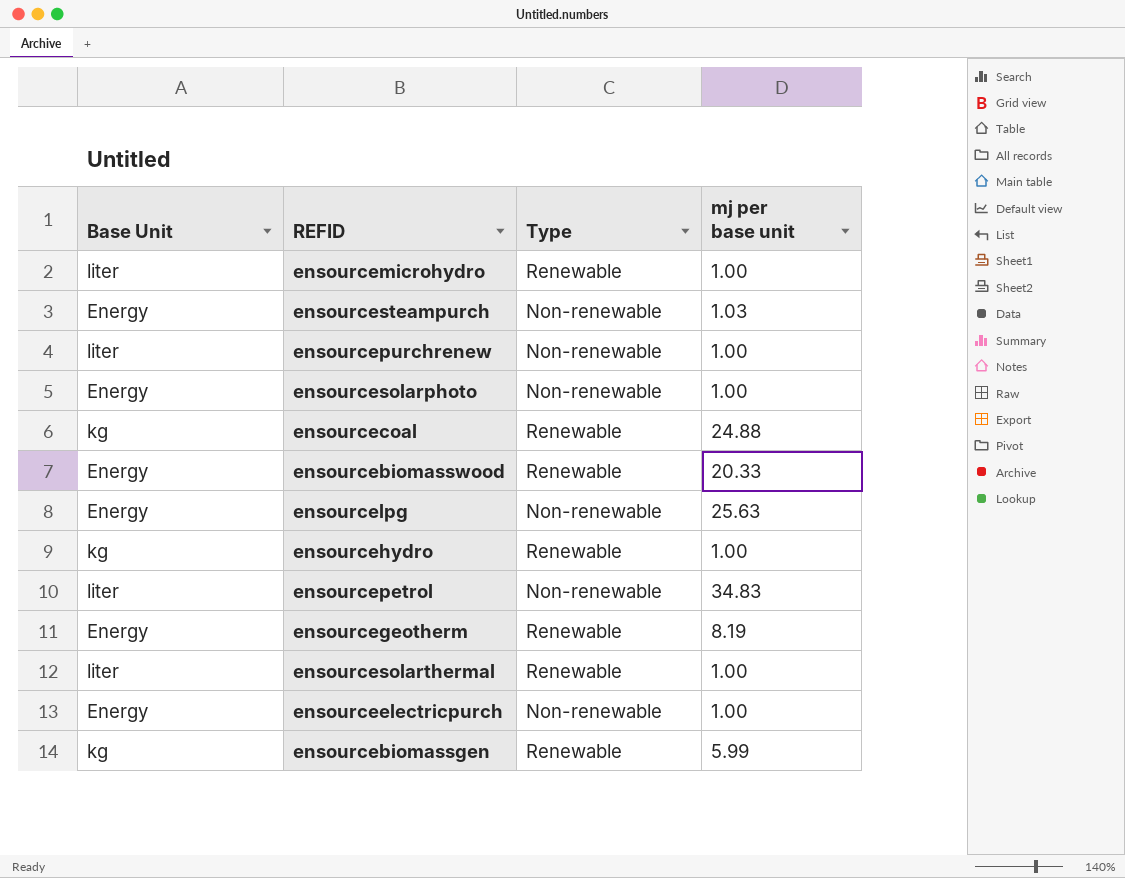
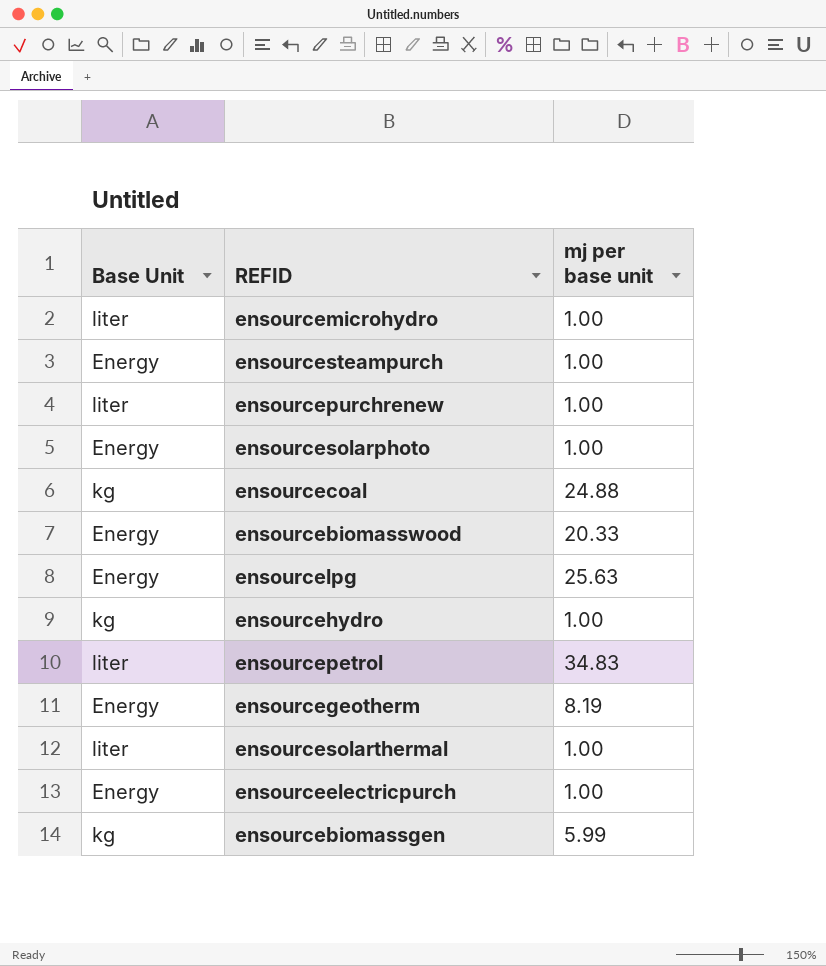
column Type | position: 3 -> none
ensourcesteampurch | mj per base unit: 1.03 -> 1.00

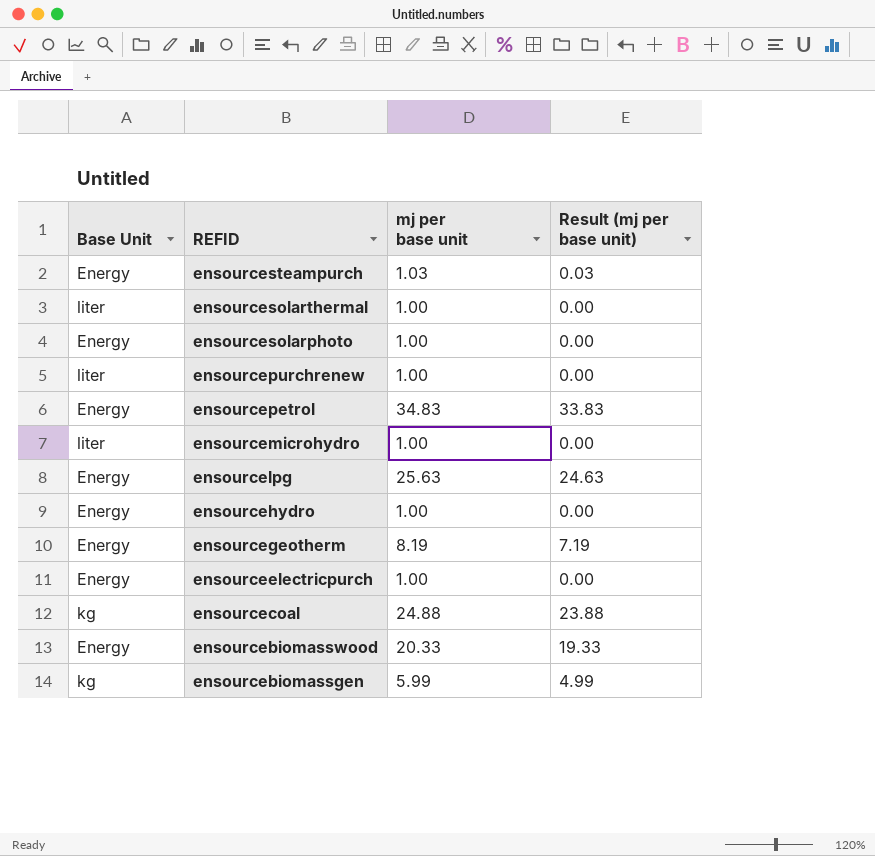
row order: none -> REFID descending
column Result (mj per base unit) | formula: none -> [mj per base unit] - 1
ensourcesteampurch | mj per base unit: 1.00 -> 1.03
ensourcepetrol | Base Unit: liter -> Energy
ensourcehydro | Base Unit: kg -> Energy

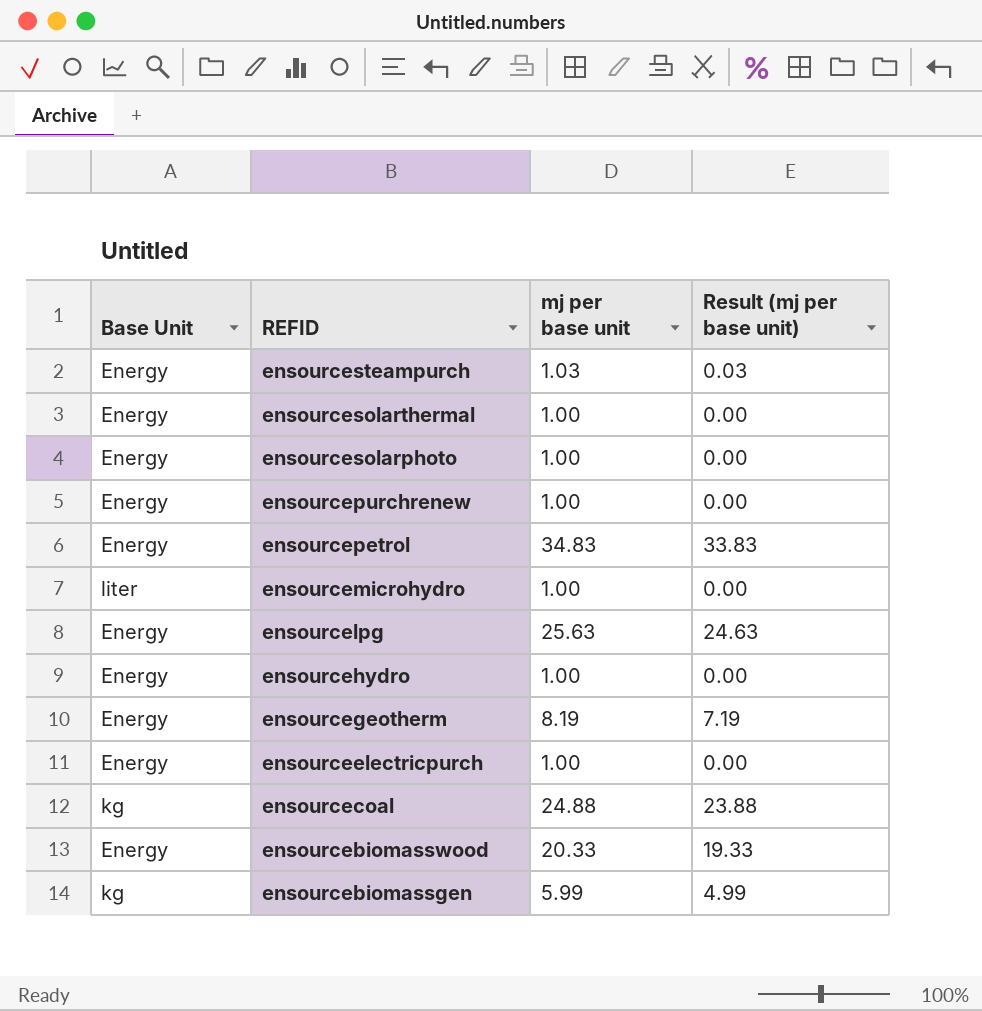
ensourcesolarthermal | Base Unit: liter -> Energy
ensourcepurchrenew | Base Unit: liter -> Energy

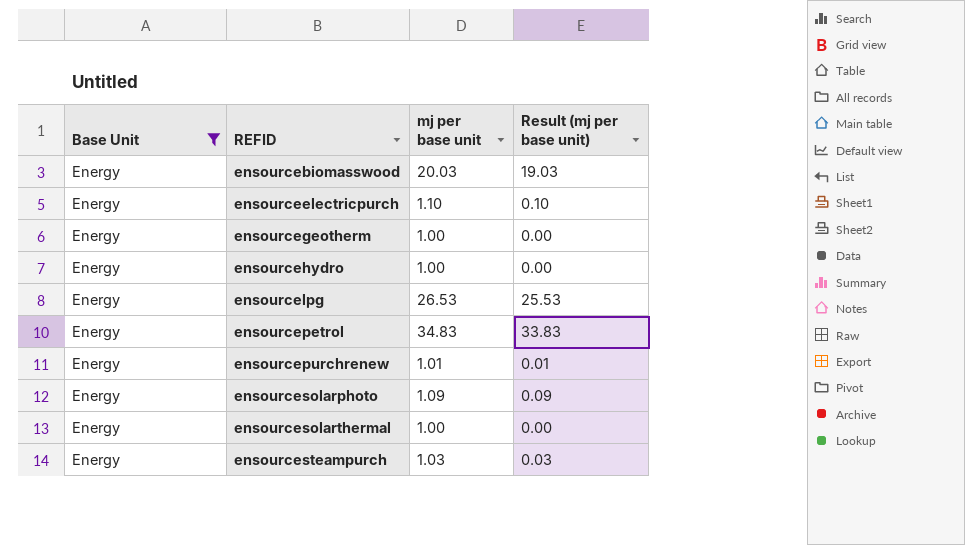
filter: none -> Base Unit = Energy
row order: REFID descending -> REFID ascending
ensourcebiomasswood | mj per base unit: 20.33 -> 20.03
ensourcebiomasswood | Result (mj per base unit): 19.33 -> 19.03
ensourceelectricpurch | mj per base unit: 1.00 -> 1.10
ensourceelectricpurch | Result (mj per base unit): 0.00 -> 0.10
ensourcegeotherm | mj per base unit: 8.19 -> 1.00
ensourcegeotherm | Result (mj per base unit): 7.19 -> 0.00
ensourcelpg | mj per base unit: 25.63 -> 26.53
ensourcelpg | Result (mj per base unit): 24.63 -> 25.53
ensourcepurchrenew | mj per base unit: 1.00 -> 1.01
ensourcepurchrenew | Result (mj per base unit): 0.00 -> 0.01
ensourcesolarphoto | mj per base unit: 1.00 -> 1.09
ensourcesolarphoto | Result (mj per base unit): 0.00 -> 0.09

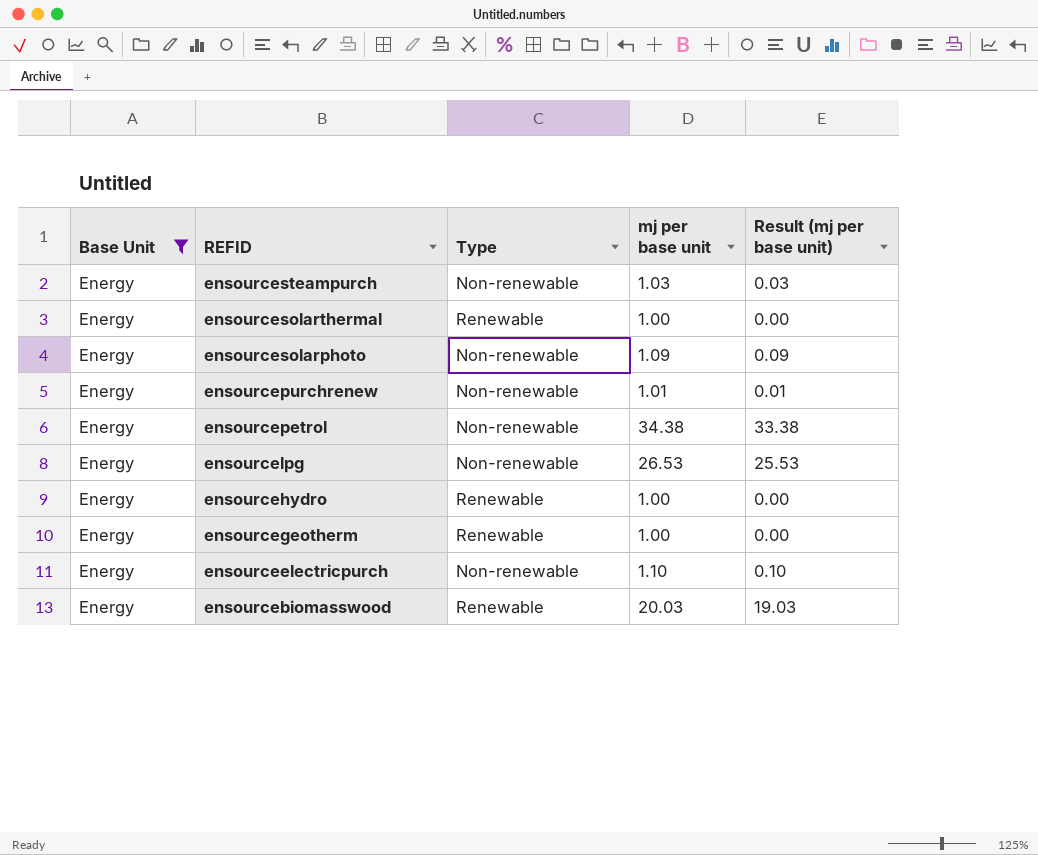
row order: REFID ascending -> REFID descending
column Type | position: none -> 3
ensourcepetrol | mj per base unit: 34.83 -> 34.38
ensourcepetrol | Result (mj per base unit): 33.83 -> 33.38

